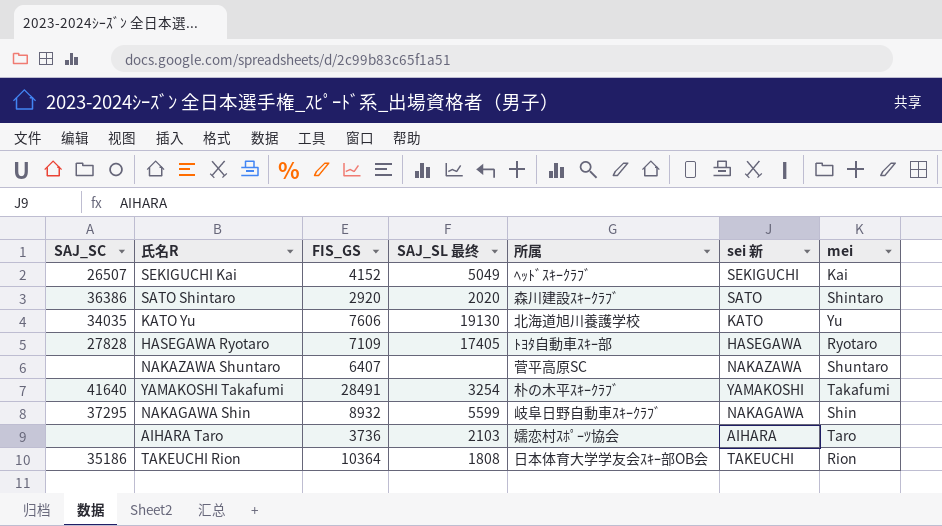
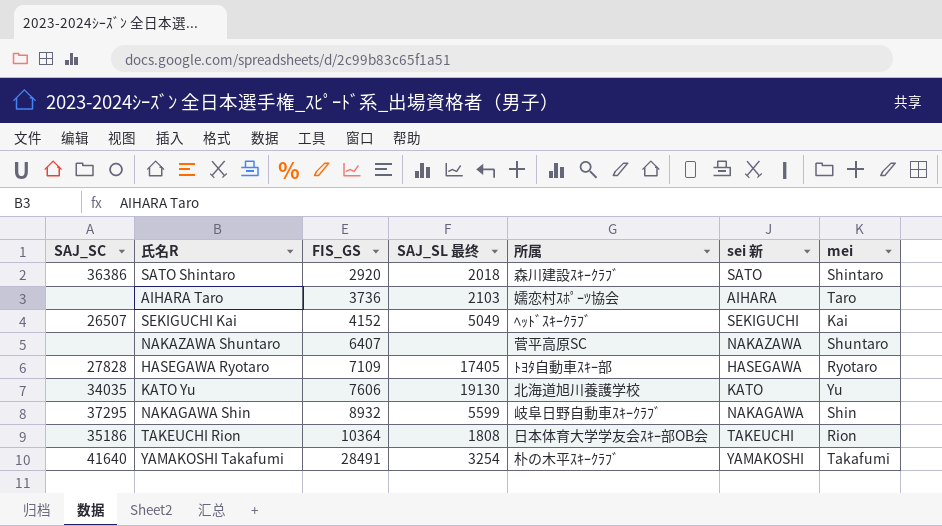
row order: none -> FIS_GS ascending
SATO Shintaro | SAJ_SL 最终: 2020 -> 2018

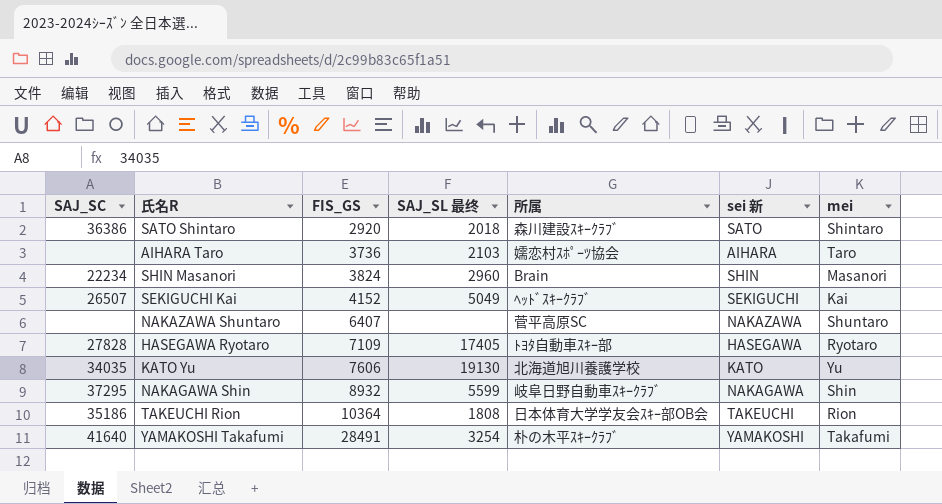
row SHIN Masanori: none -> 22234 | 3824 | 2960 | Brain | SHIN | Masanori

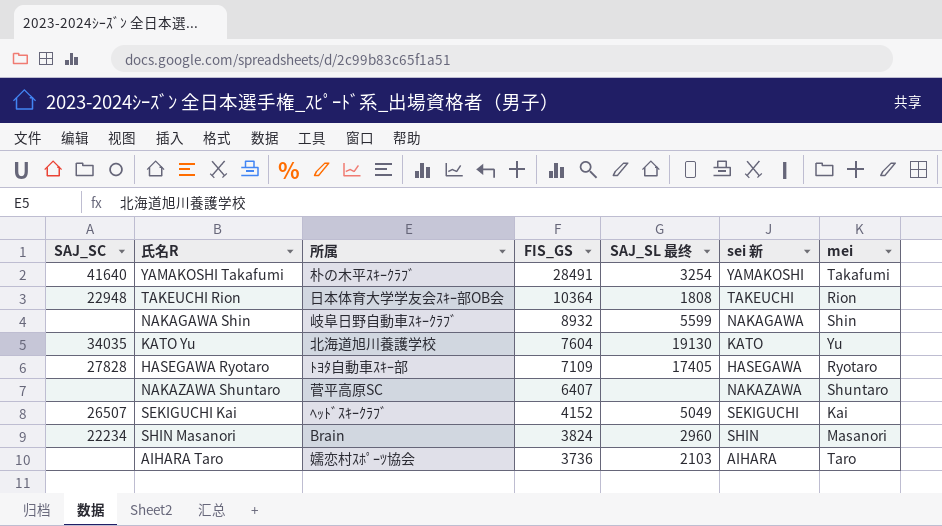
row order: FIS_GS ascending -> FIS_GS descending
column 所属 | position: 5 -> 3
row SATO Shintaro: 36386 | 2920 | 2018 | 森川建設ｽｷｰｸﾗﾌﾞ | SATO | Shintaro -> none
TAKEUCHI Rion | SAJ_SC: 35186 -> 22948
NAKAGAWA Shin | SAJ_SC: 37295 -> none
KATO Yu | FIS_GS: 7606 -> 7604

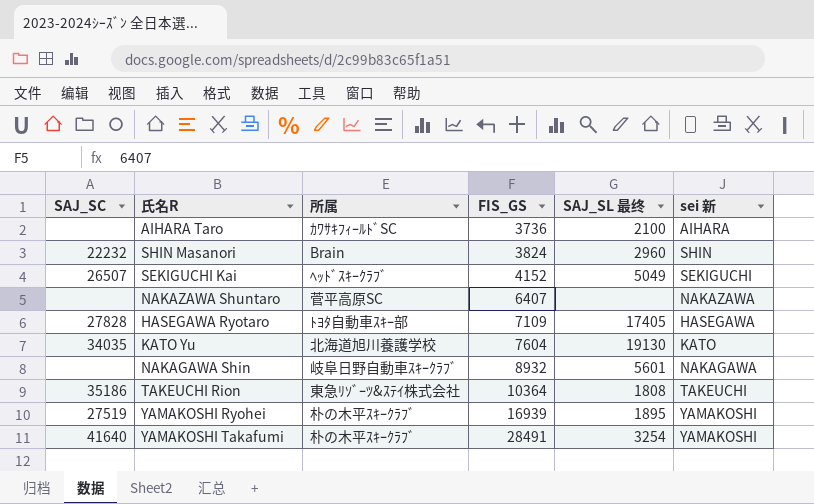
row order: FIS_GS descending -> FIS_GS ascending
column mei | position: 7 -> none
AIHARA Taro | 所属: 嬬恋村ｽﾎﾟｰﾂ協会 -> ｶﾜｻｷﾌｨｰﾙﾄﾞSC
AIHARA Taro | SAJ_SL 最终: 2103 -> 2100
SHIN Masanori | SAJ_SC: 22234 -> 22232
NAKAGAWA Shin | SAJ_SL 最终: 5599 -> 5601
TAKEUCHI Rion | SAJ_SC: 22948 -> 35186
TAKEUCHI Rion | 所属: 日本体育大学学友会ｽｷｰ部OB会 -> 東急ﾘｿﾞｰﾂ&ｽﾃｲ株式会社
row YAMAKOSHI Ryohei: none -> 27519 | 朴の木平ｽｷｰｸﾗﾌﾞ | 16939 | 1895 | YAMAKOSHI

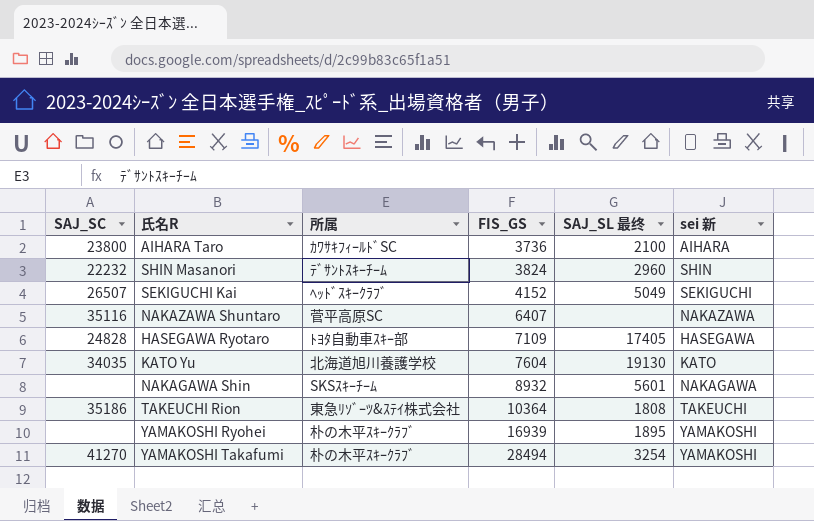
AIHARA Taro | SAJ_SC: none -> 23800
SHIN Masanori | 所属: Brain -> ﾃﾞｻﾝﾄｽｷｰﾁｰﾑ
NAKAZAWA Shuntaro | SAJ_SC: none -> 35116
HASEGAWA Ryotaro | SAJ_SC: 27828 -> 24828
NAKAGAWA Shin | 所属: 岐阜日野自動車ｽｷｰｸﾗﾌﾞ -> SKSｽｷｰﾁｰﾑ
YAMAKOSHI Ryohei | SAJ_SC: 27519 -> none
YAMAKOSHI Takafumi | SAJ_SC: 41640 -> 41270
YAMAKOSHI Takafumi | FIS_GS: 28491 -> 28494

